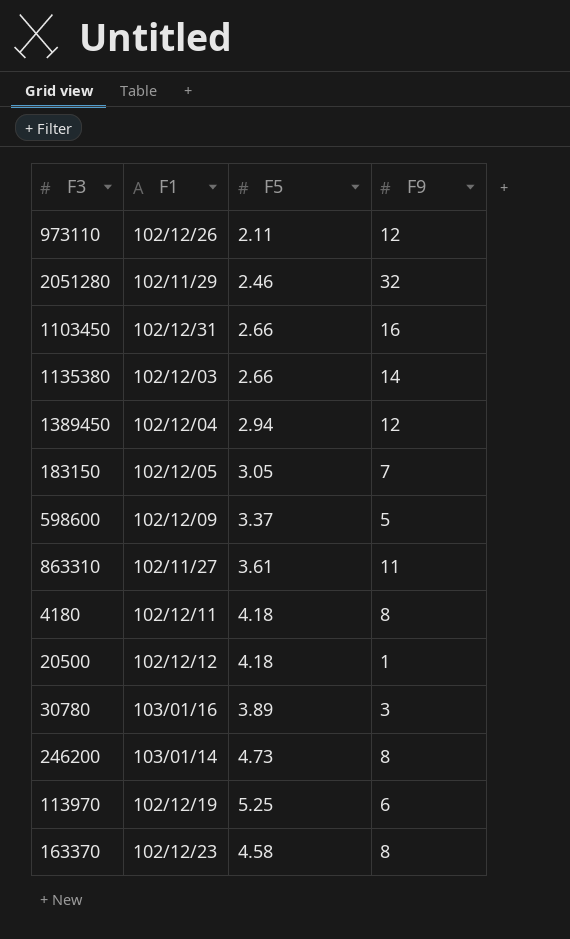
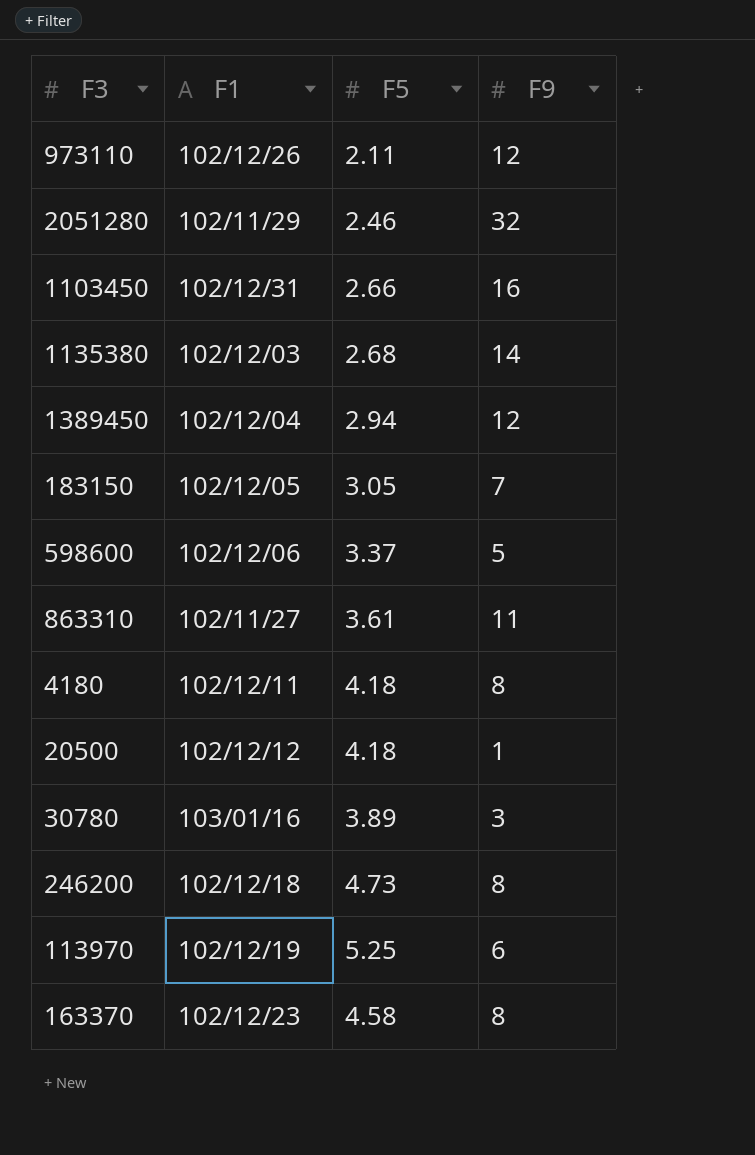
1135380 | F5: 2.66 -> 2.68
598600 | F1: 102/12/09 -> 102/12/06
246200 | F1: 103/01/14 -> 102/12/18

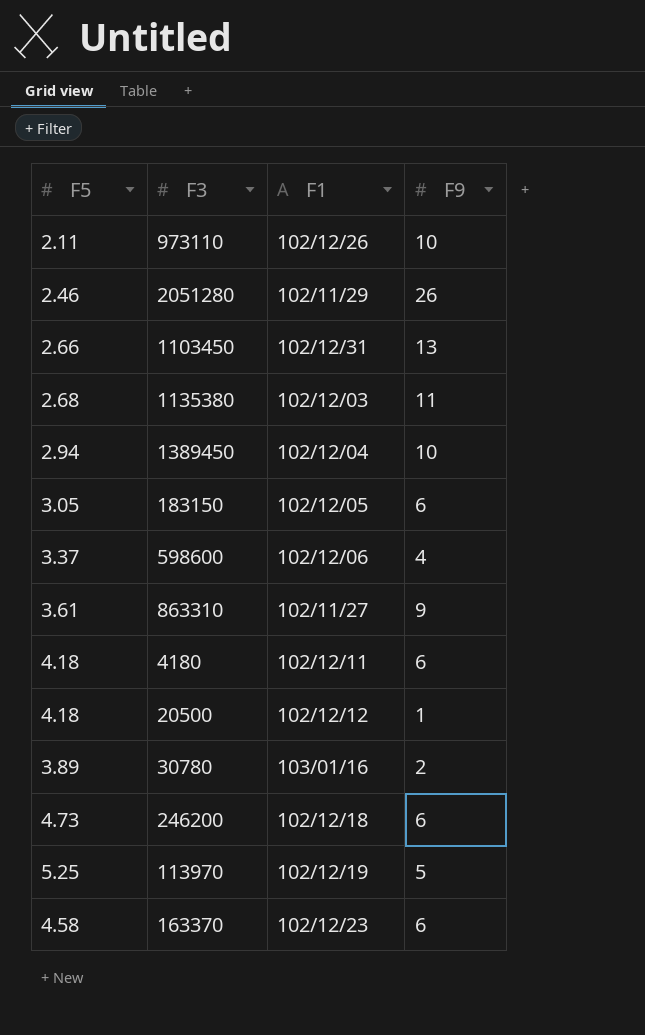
column F5 | position: 3 -> 1
973110 | F9: 12 -> 10
2051280 | F9: 32 -> 26
1103450 | F9: 16 -> 13
1135380 | F9: 14 -> 11
1389450 | F9: 12 -> 10
183150 | F9: 7 -> 6
598600 | F9: 5 -> 4
863310 | F9: 11 -> 9
4180 | F9: 8 -> 6
30780 | F9: 3 -> 2
246200 | F9: 8 -> 6
113970 | F9: 6 -> 5
163370 | F9: 8 -> 6

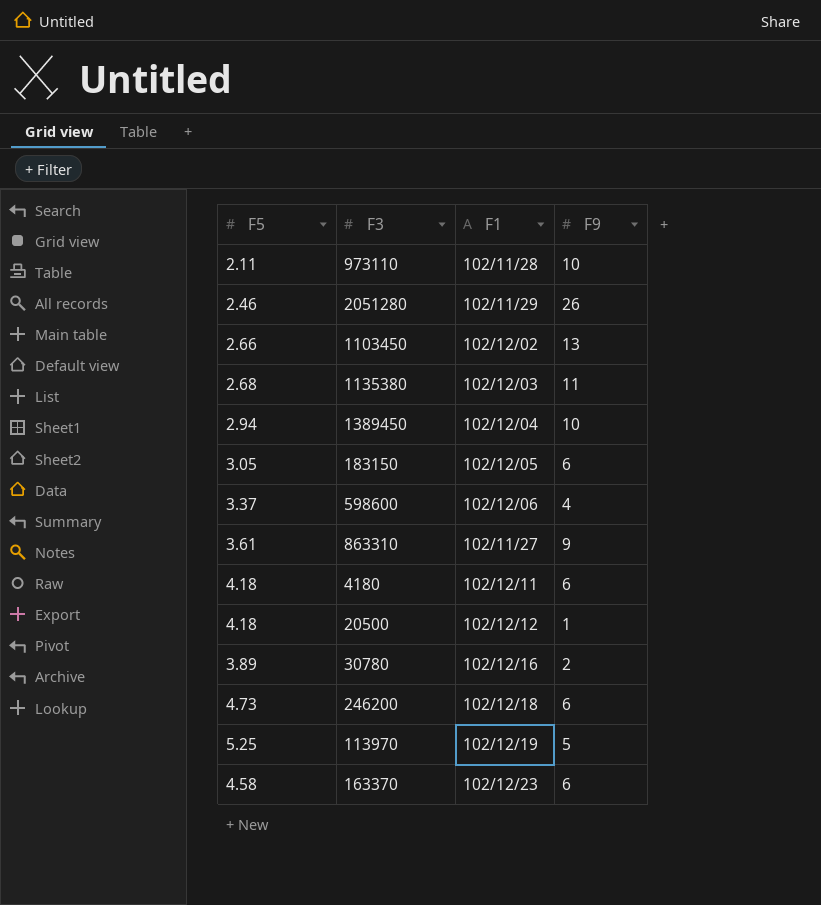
973110 | F1: 102/12/26 -> 102/11/28
1103450 | F1: 102/12/31 -> 102/12/02
30780 | F1: 103/01/16 -> 102/12/16

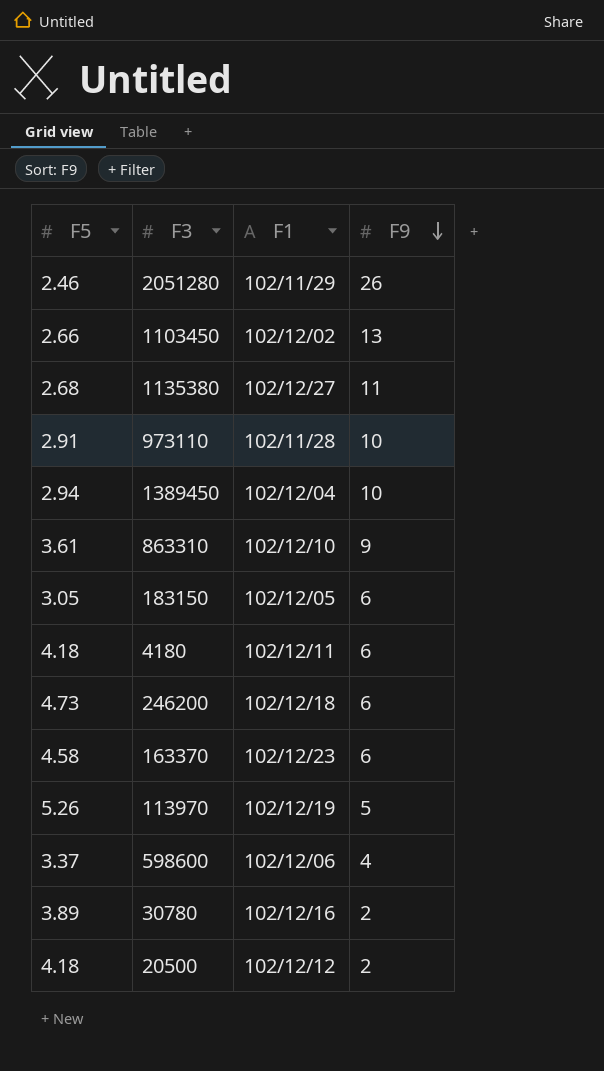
row order: none -> F9 descending
1135380 | F1: 102/12/03 -> 102/12/27
973110 | F5: 2.11 -> 2.91
863310 | F1: 102/11/27 -> 102/12/10
113970 | F5: 5.25 -> 5.26
20500 | F9: 1 -> 2

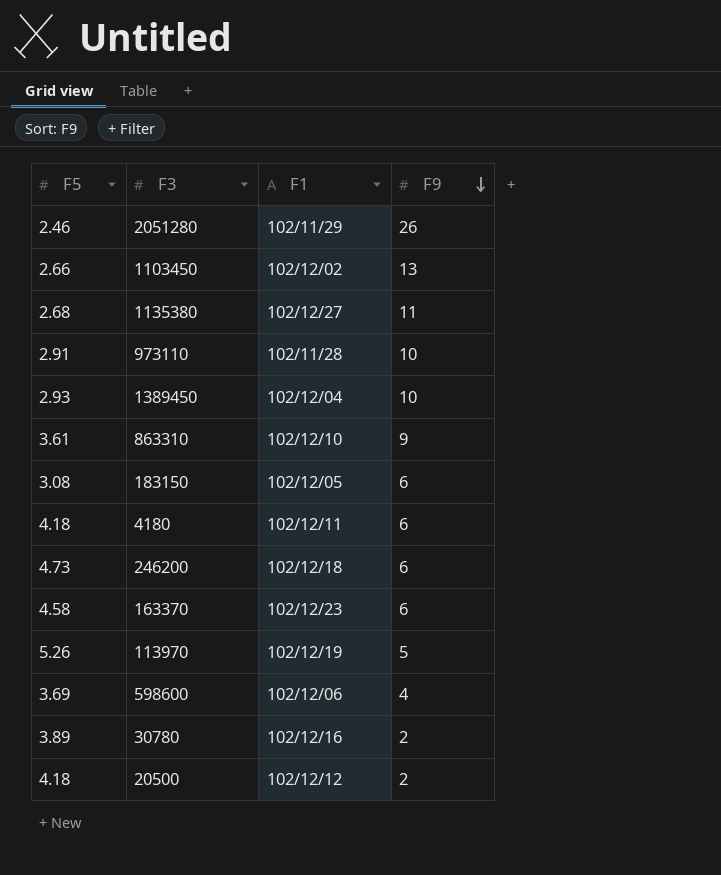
1389450 | F5: 2.94 -> 2.93
183150 | F5: 3.05 -> 3.08
598600 | F5: 3.37 -> 3.69

